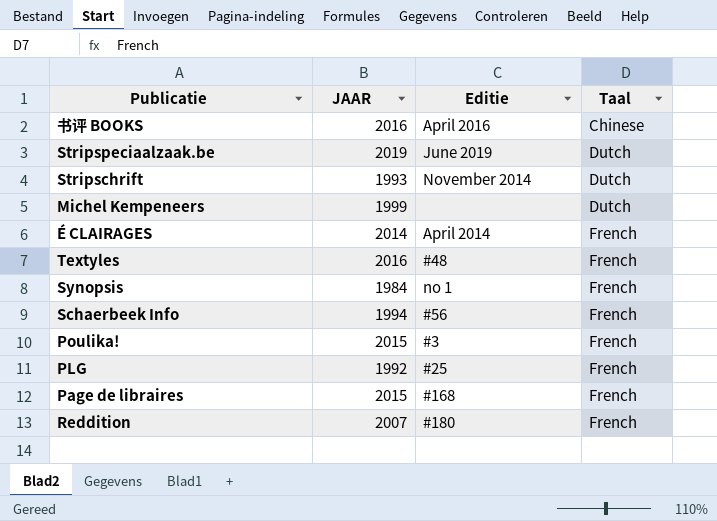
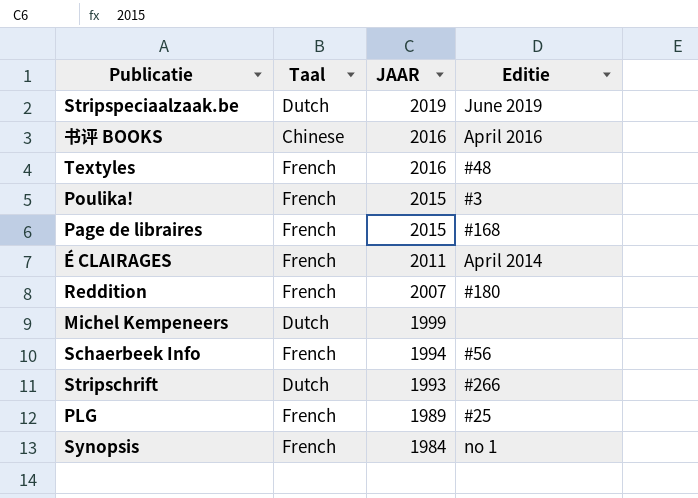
row order: Taal ascending -> JAAR descending
column Taal | position: 4 -> 2
É CLAIRAGES | JAAR: 2014 -> 2011
Stripschrift | Editie: November 2014 -> #266
PLG | JAAR: 1992 -> 1989

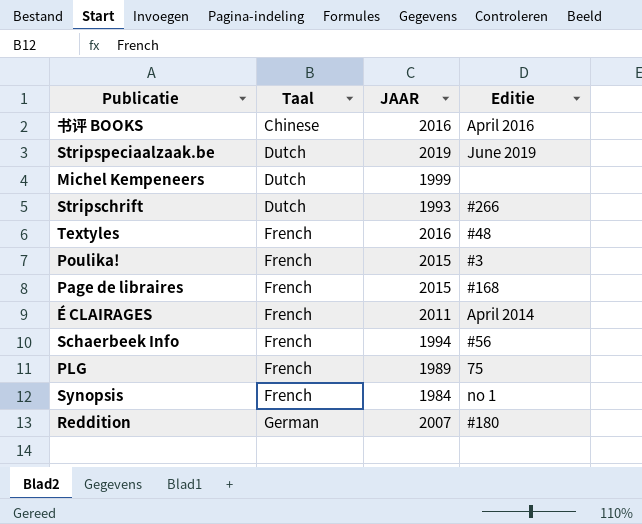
row order: JAAR descending -> Taal ascending
PLG | Editie: #25 -> 75
Reddition | Taal: French -> German

